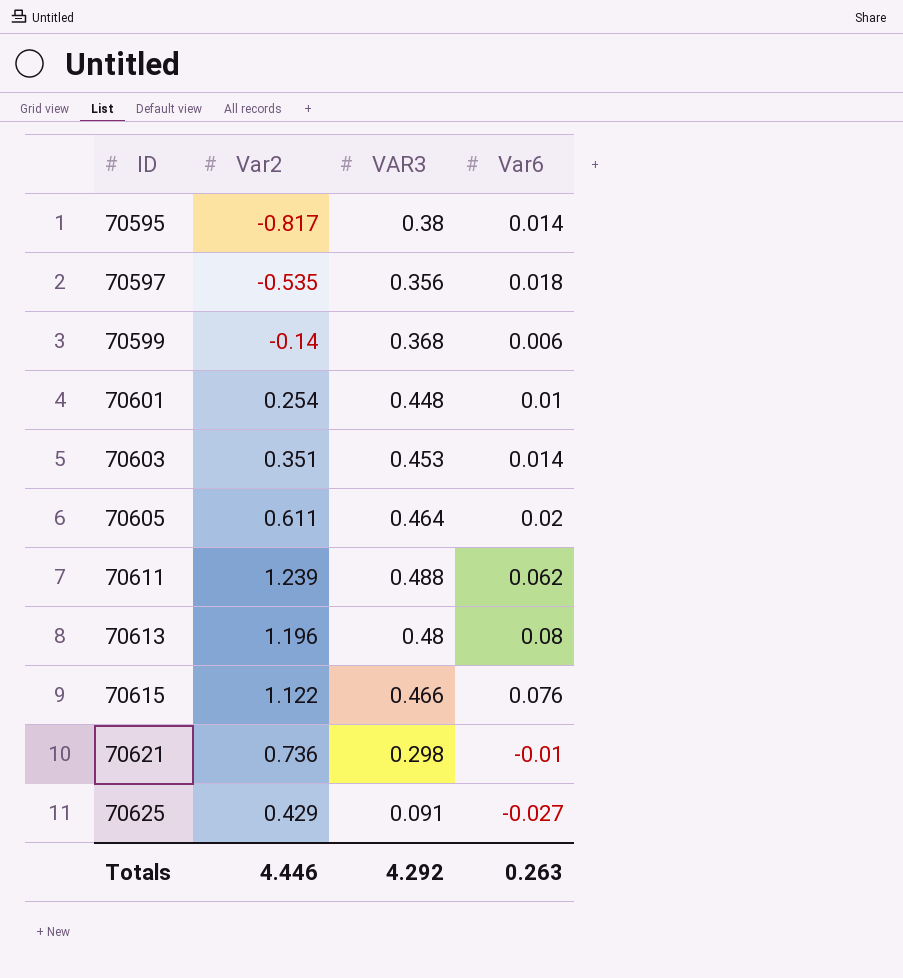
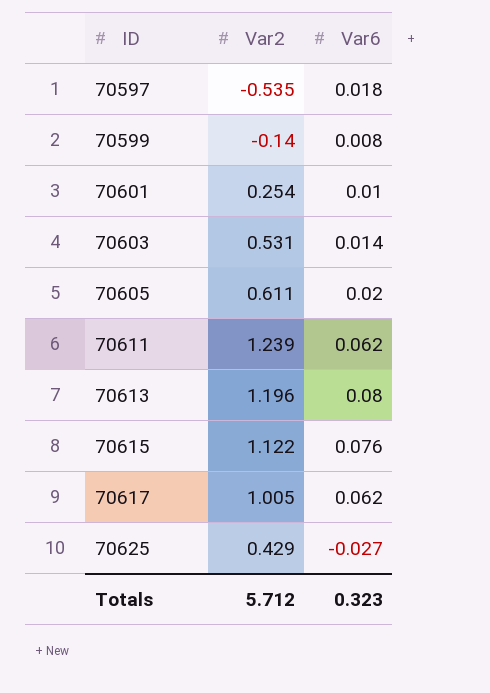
column VAR3 | position: 3 -> none
row 70595: -0.817 | 0.38 | 0.014 -> none
row 70621: 0.736 | 0.298 | -0.01 -> none
70599 | Var6: 0.006 -> 0.008
70603 | Var2: 0.351 -> 0.531
row 70617: none -> 1.005 | 0.062
Totals | Var2: 4.446 -> 5.712
Totals | Var6: 0.263 -> 0.323

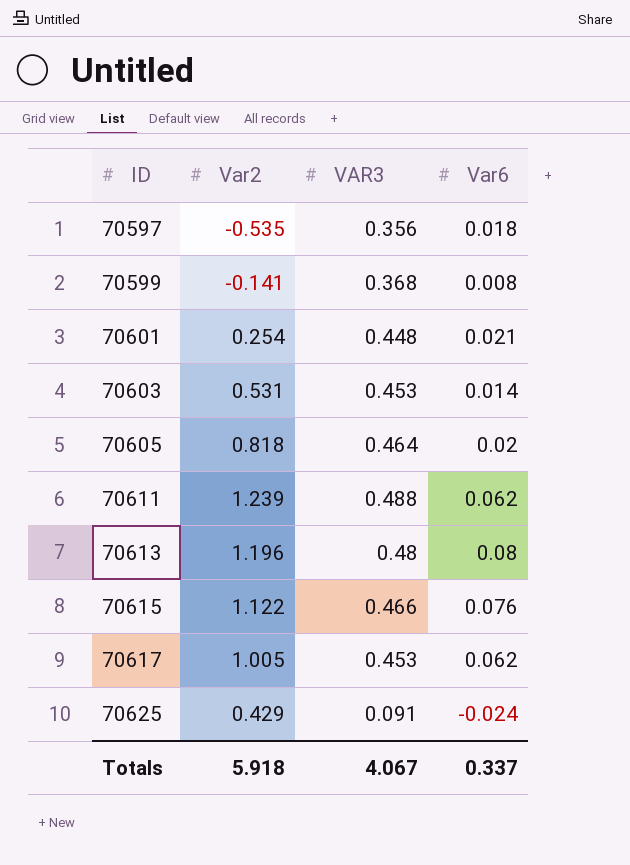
column VAR3 | position: none -> 3
70599 | Var2: -0.14 -> -0.141
70601 | Var6: 0.01 -> 0.021
70605 | Var2: 0.611 -> 0.818
70625 | Var6: -0.027 -> -0.024
Totals | Var2: 5.712 -> 5.918
Totals | Var6: 0.323 -> 0.337

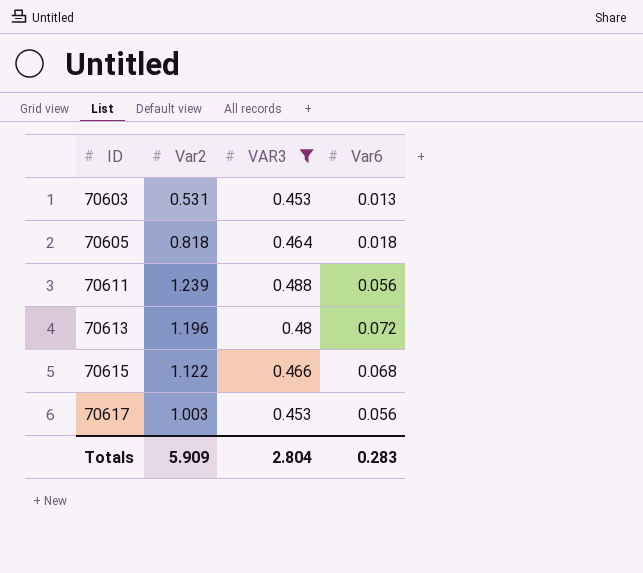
filter: none -> VAR3 >= 0.453
70603 | Var6: 0.014 -> 0.013
70605 | Var6: 0.02 -> 0.018
70611 | Var6: 0.062 -> 0.056
70613 | Var6: 0.08 -> 0.072
70615 | Var6: 0.076 -> 0.068
70617 | Var2: 1.005 -> 1.003
70617 | Var6: 0.062 -> 0.056
Totals | Var2: 5.918 -> 5.909
Totals | VAR3: 4.067 -> 2.804
Totals | Var6: 0.337 -> 0.283

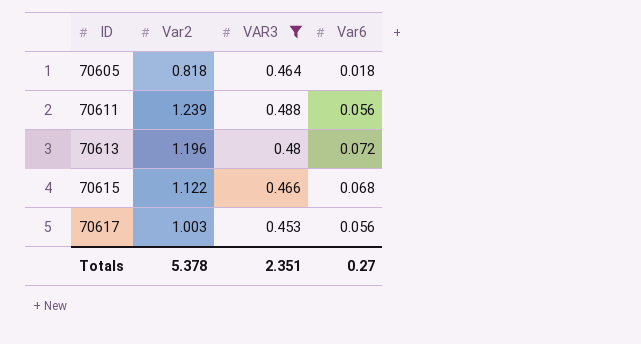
row 70603: 0.531 | 0.453 | 0.013 -> none
Totals | Var2: 5.909 -> 5.378
Totals | VAR3: 2.804 -> 2.351
Totals | Var6: 0.283 -> 0.27

